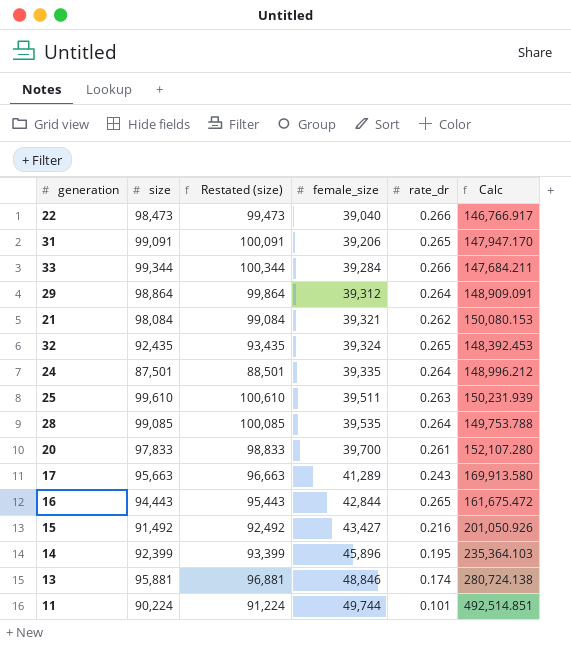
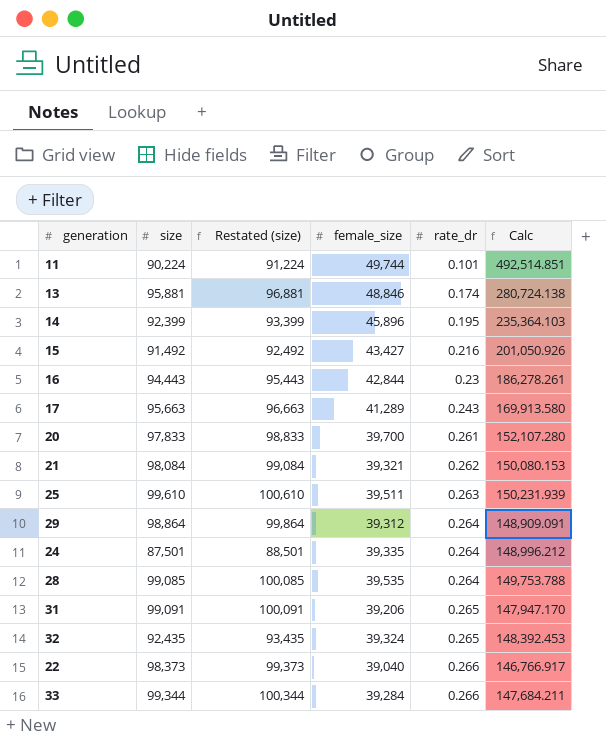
row order: female_size ascending -> rate_dr ascending
16 | rate_dr: 0.265 -> 0.23
16 | Calc: 161,675.472 -> 186,278.261
22 | size: 98,473 -> 98,373
22 | Restated (size): 99,473 -> 99,373

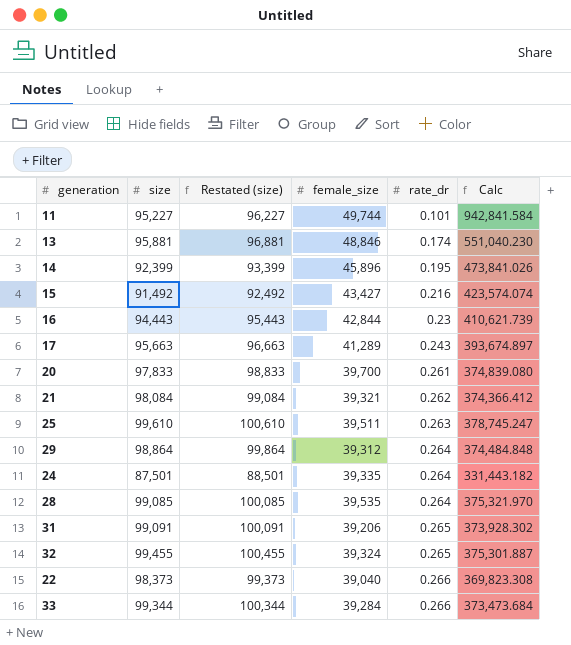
column Calc | formula: [female_size] / [rate_dr] -> [size] / [rate_dr]
11 | size: 90,224 -> 95,227
11 | Restated (size): 91,224 -> 96,227
32 | size: 92,435 -> 99,455
32 | Restated (size): 93,435 -> 100,455

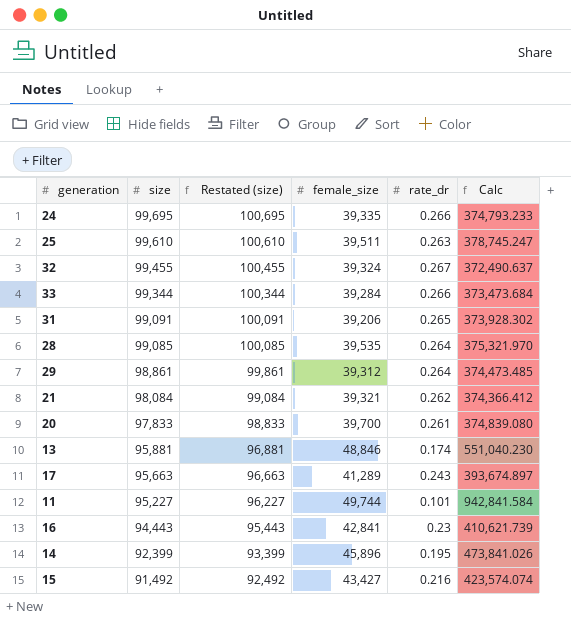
row order: rate_dr ascending -> size descending
row 22: 98,373 | 99,373 | 39,040 | 0.266 | 369,823.308 -> none
24 | size: 87,501 -> 99,695
24 | Restated (size): 88,501 -> 100,695
24 | rate_dr: 0.264 -> 0.266
24 | Calc: 331,443.182 -> 374,793.233
32 | rate_dr: 0.265 -> 0.267
32 | Calc: 375,301.887 -> 372,490.637
29 | size: 98,864 -> 98,861
29 | Restated (size): 99,864 -> 99,861
29 | Calc: 374,484.848 -> 374,473.485
16 | female_size: 42,844 -> 42,841

